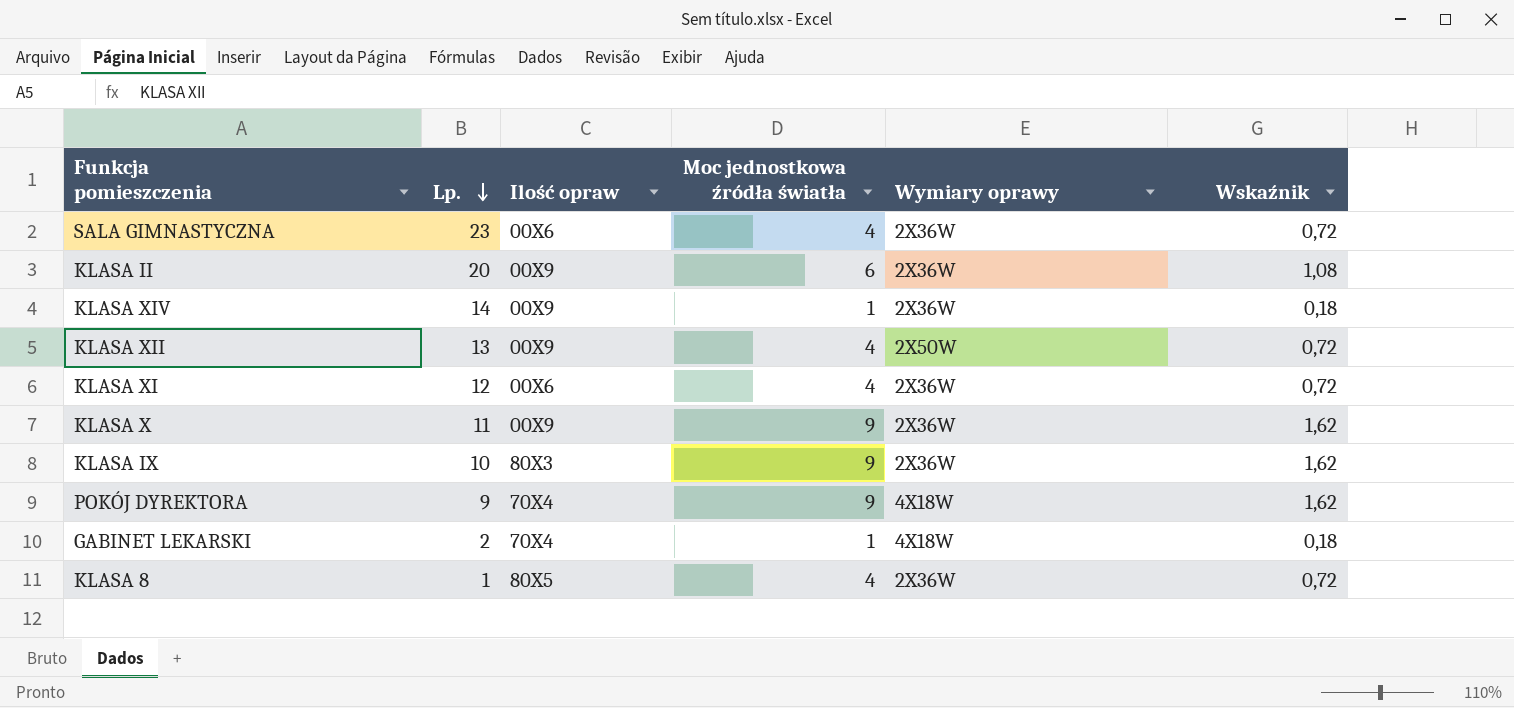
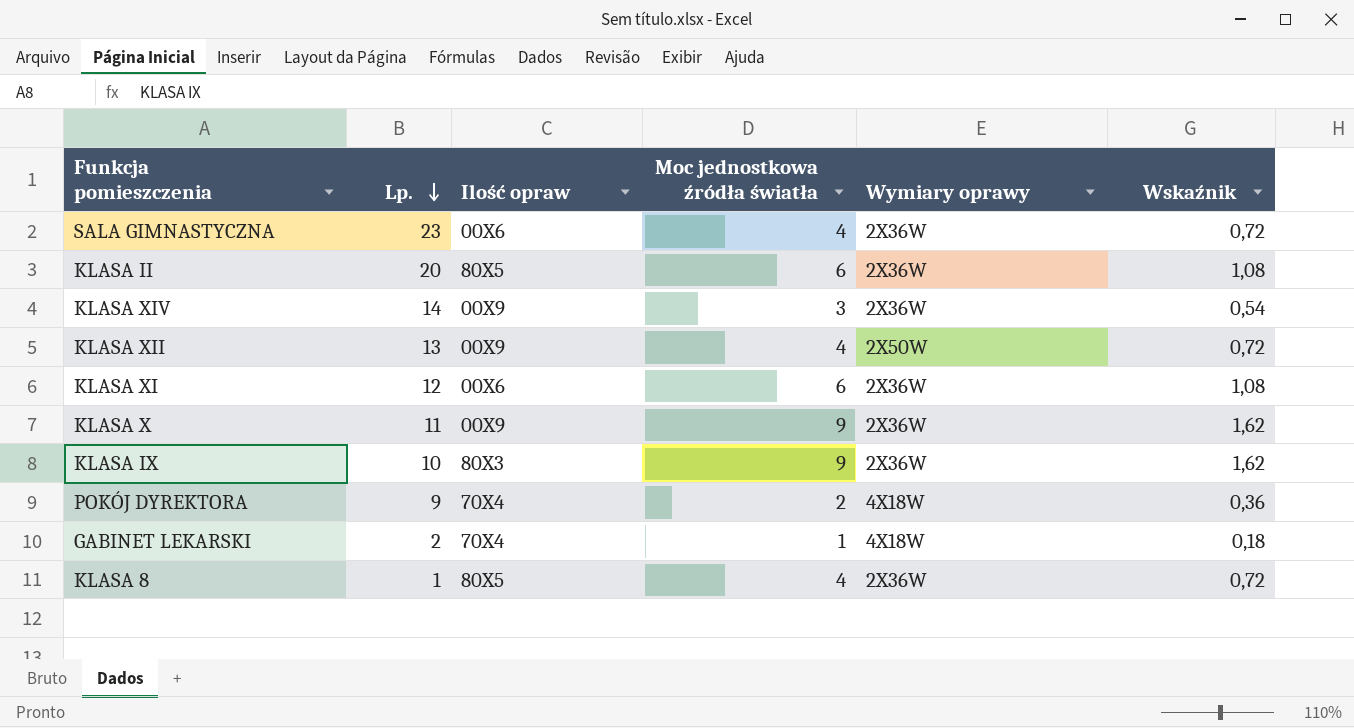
KLASA II | Ilość opraw: 00X9 -> 80X5
KLASA XIV | Moc jednostkowa źródła światła: 1 -> 3
KLASA XIV | Wskaźnik: 0,18 -> 0,54
KLASA XI | Moc jednostkowa źródła światła: 4 -> 6
KLASA XI | Wskaźnik: 0,72 -> 1,08
POKÓJ DYREKTORA | Moc jednostkowa źródła światła: 9 -> 2
POKÓJ DYREKTORA | Wskaźnik: 1,62 -> 0,36

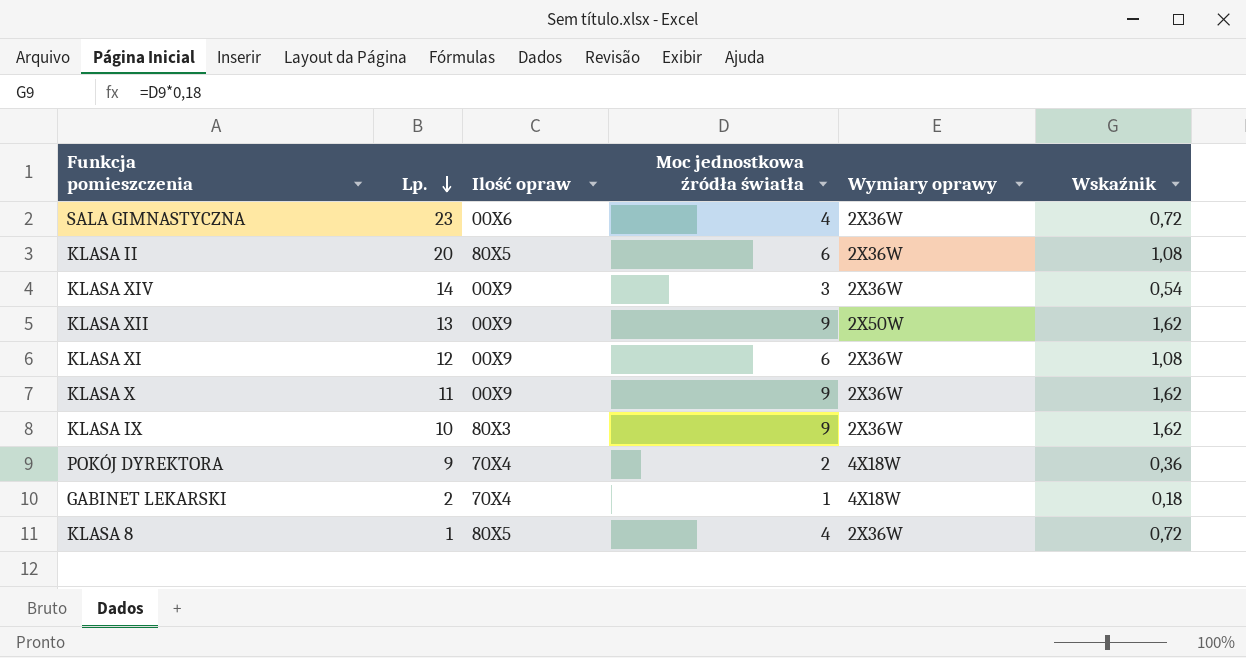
KLASA XII | Moc jednostkowa źródła światła: 4 -> 9
KLASA XII | Wskaźnik: 0,72 -> 1,62
KLASA XI | Ilość opraw: 00X6 -> 00X9

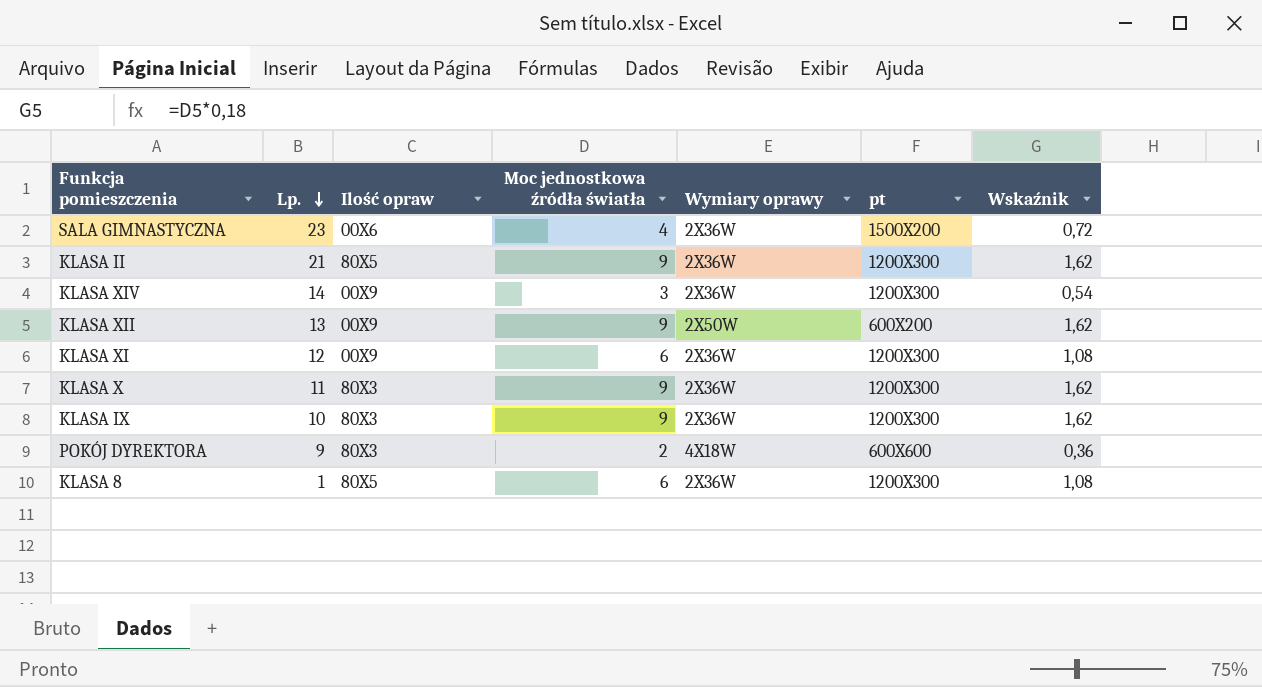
column pt | position: none -> 6
row GABINET LEKARSKI: 2 | 70X4 | 1 | 4X18W | 0,18 -> none
KLASA II | Lp.: 20 -> 21
KLASA II | Moc jednostkowa źródła światła: 6 -> 9
KLASA II | Wskaźnik: 1,08 -> 1,62
KLASA X | Ilość opraw: 00X9 -> 80X3
POKÓJ DYREKTORA | Ilość opraw: 70X4 -> 80X3
KLASA 8 | Moc jednostkowa źródła światła: 4 -> 6
KLASA 8 | Wskaźnik: 0,72 -> 1,08

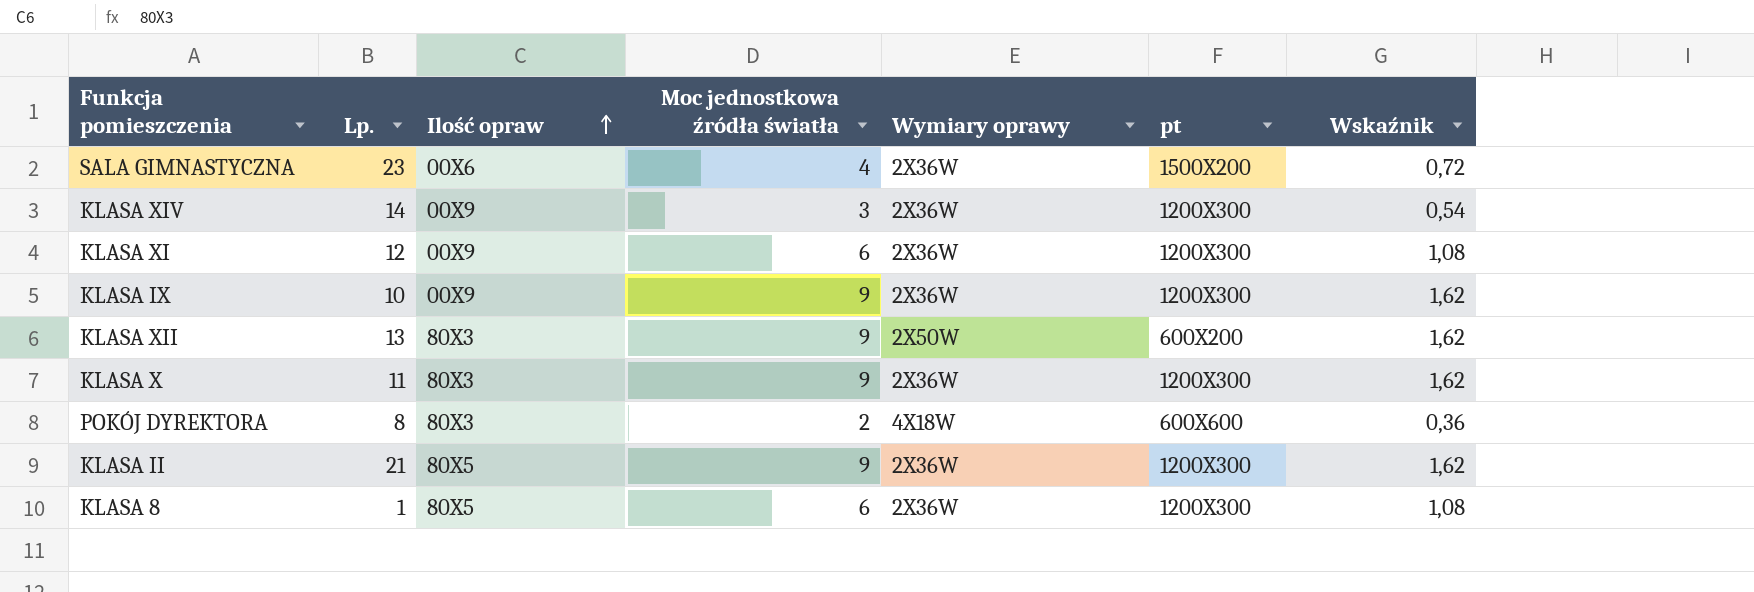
row order: Lp. descending -> Ilość opraw ascending
KLASA IX | Ilość opraw: 80X3 -> 00X9
KLASA XII | Ilość opraw: 00X9 -> 80X3
POKÓJ DYREKTORA | Lp.: 9 -> 8

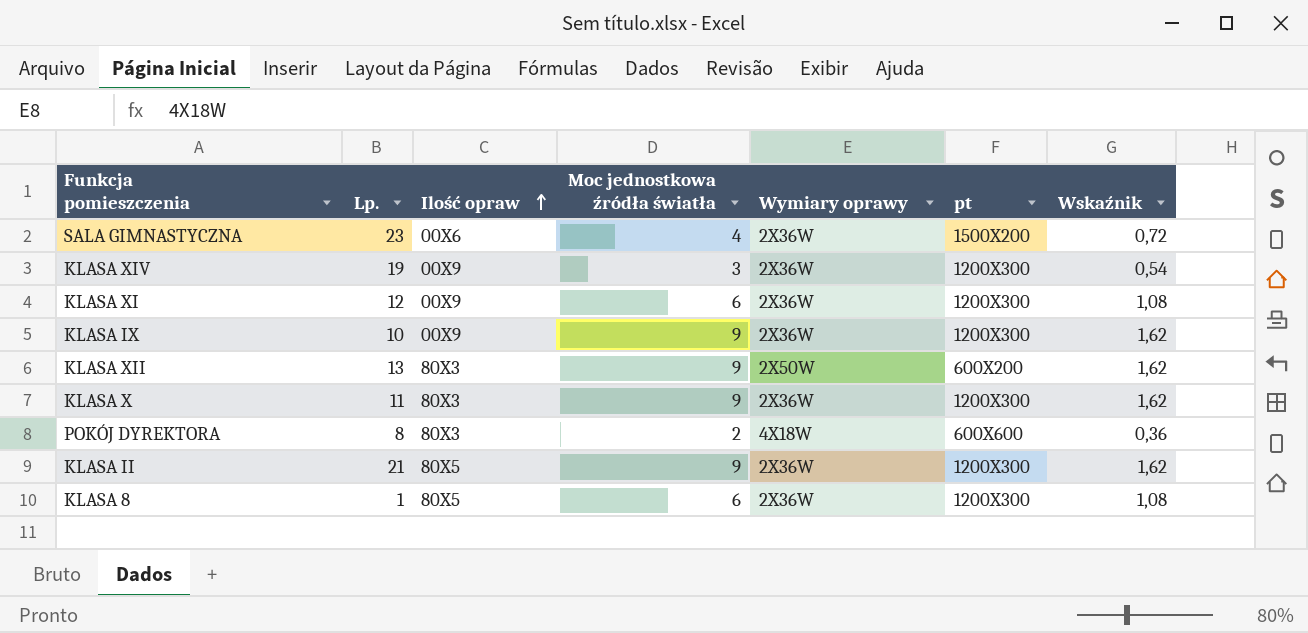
KLASA XIV | Lp.: 14 -> 19

